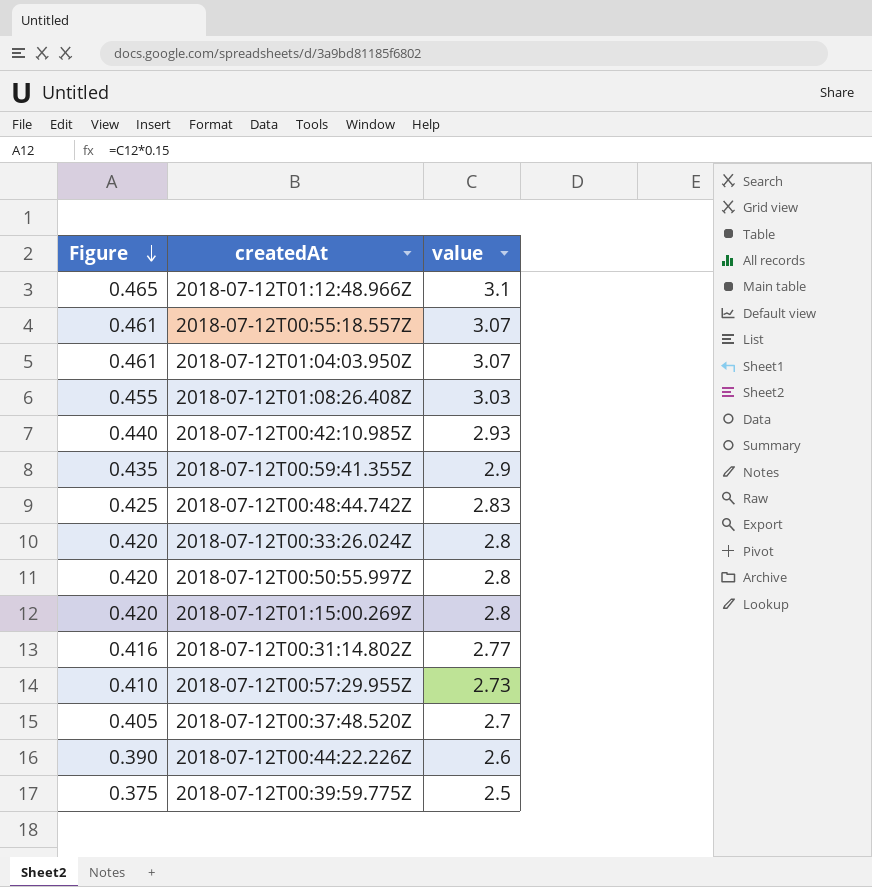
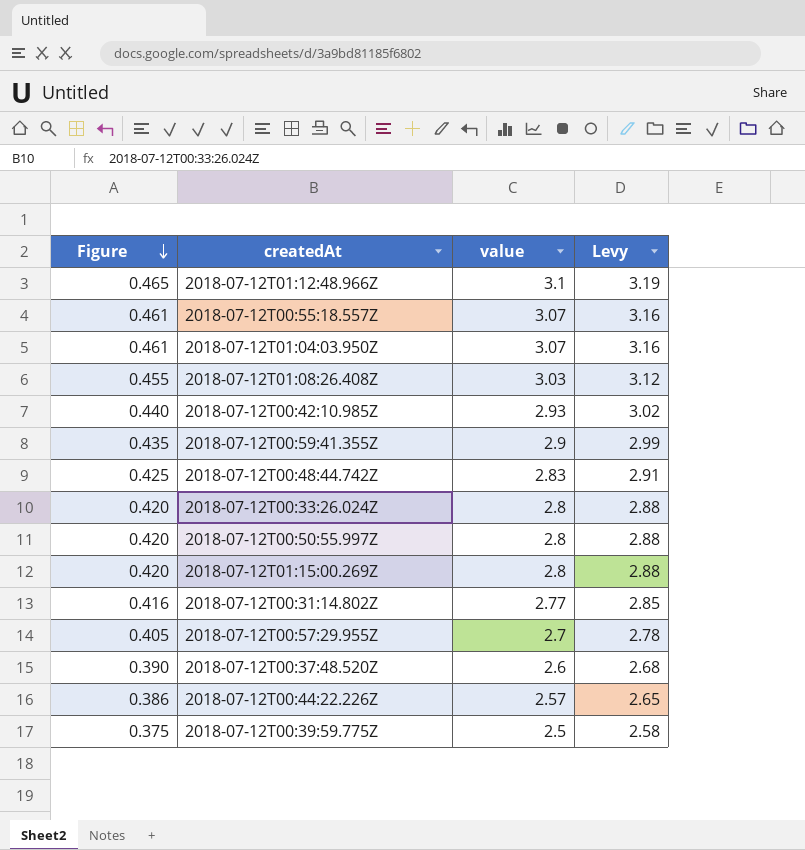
column Levy | formula: none -> [value] * 1.03
2018-07-12T00:57:29.955Z | Figure: 0.410 -> 0.405
2018-07-12T00:57:29.955Z | value: 2.73 -> 2.7
2018-07-12T00:37:48.520Z | Figure: 0.405 -> 0.390
2018-07-12T00:37:48.520Z | value: 2.7 -> 2.6
2018-07-12T00:44:22.226Z | Figure: 0.390 -> 0.386
2018-07-12T00:44:22.226Z | value: 2.6 -> 2.57

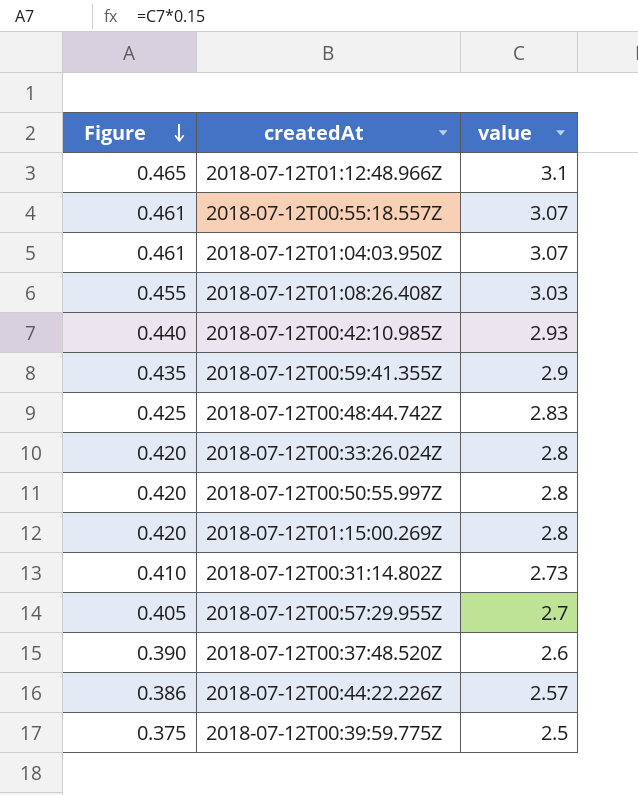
column Levy | formula: [value] * 1.03 -> none
2018-07-12T00:31:14.802Z | Figure: 0.416 -> 0.410
2018-07-12T00:31:14.802Z | value: 2.77 -> 2.73

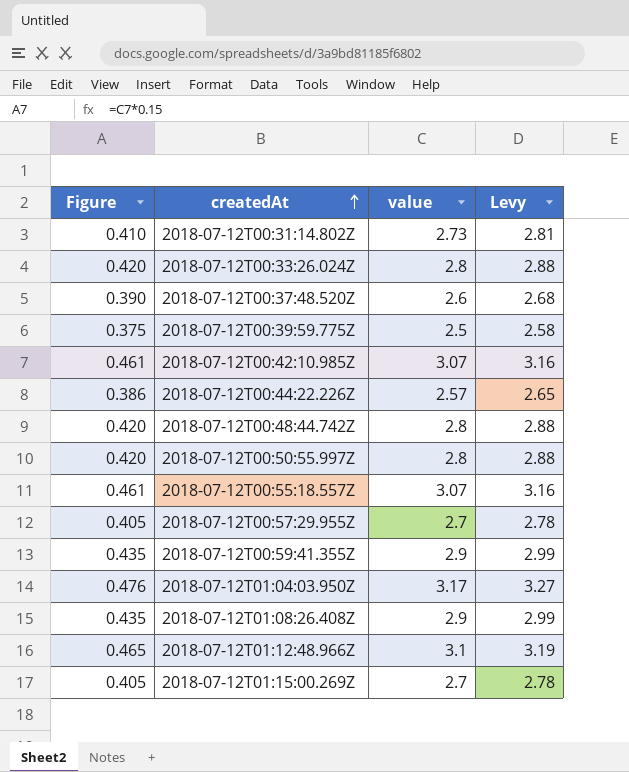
row order: Figure descending -> createdAt ascending
column Levy | formula: none -> [value] * 1.03
2018-07-12T00:42:10.985Z | Figure: 0.440 -> 0.461
2018-07-12T00:42:10.985Z | value: 2.93 -> 3.07
2018-07-12T00:48:44.742Z | Figure: 0.425 -> 0.420
2018-07-12T00:48:44.742Z | value: 2.83 -> 2.8
2018-07-12T01:04:03.950Z | Figure: 0.461 -> 0.476
2018-07-12T01:04:03.950Z | value: 3.07 -> 3.17
2018-07-12T01:08:26.408Z | Figure: 0.455 -> 0.435
2018-07-12T01:08:26.408Z | value: 3.03 -> 2.9
2018-07-12T01:15:00.269Z | Figure: 0.420 -> 0.405
2018-07-12T01:15:00.269Z | value: 2.8 -> 2.7

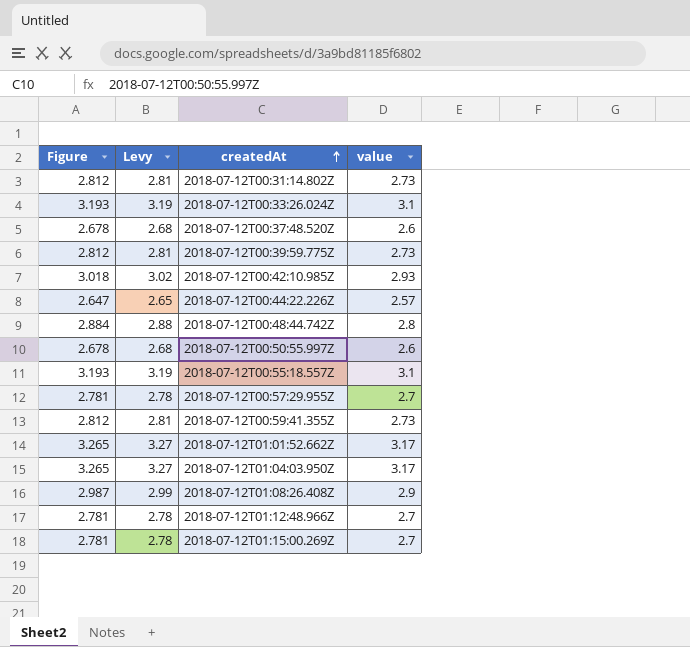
column Figure | formula: [value] * 0.15 -> [value] * 1.03
column Levy | position: 4 -> 2
2018-07-12T00:33:26.024Z | Levy: 2.88 -> 3.19
2018-07-12T00:33:26.024Z | value: 2.8 -> 3.1
2018-07-12T00:39:59.775Z | Levy: 2.58 -> 2.81
2018-07-12T00:39:59.775Z | value: 2.5 -> 2.73
2018-07-12T00:42:10.985Z | Levy: 3.16 -> 3.02
2018-07-12T00:42:10.985Z | value: 3.07 -> 2.93
2018-07-12T00:50:55.997Z | Levy: 2.88 -> 2.68
2018-07-12T00:50:55.997Z | value: 2.8 -> 2.6
2018-07-12T00:55:18.557Z | Levy: 3.16 -> 3.19
2018-07-12T00:55:18.557Z | value: 3.07 -> 3.1
2018-07-12T00:59:41.355Z | Levy: 2.99 -> 2.81
2018-07-12T00:59:41.355Z | value: 2.9 -> 2.73
row 2018-07-12T01:01:52.662Z: none -> 3.265 | 3.27 | 3.17
2018-07-12T01:12:48.966Z | Levy: 3.19 -> 2.78
2018-07-12T01:12:48.966Z | value: 3.1 -> 2.7

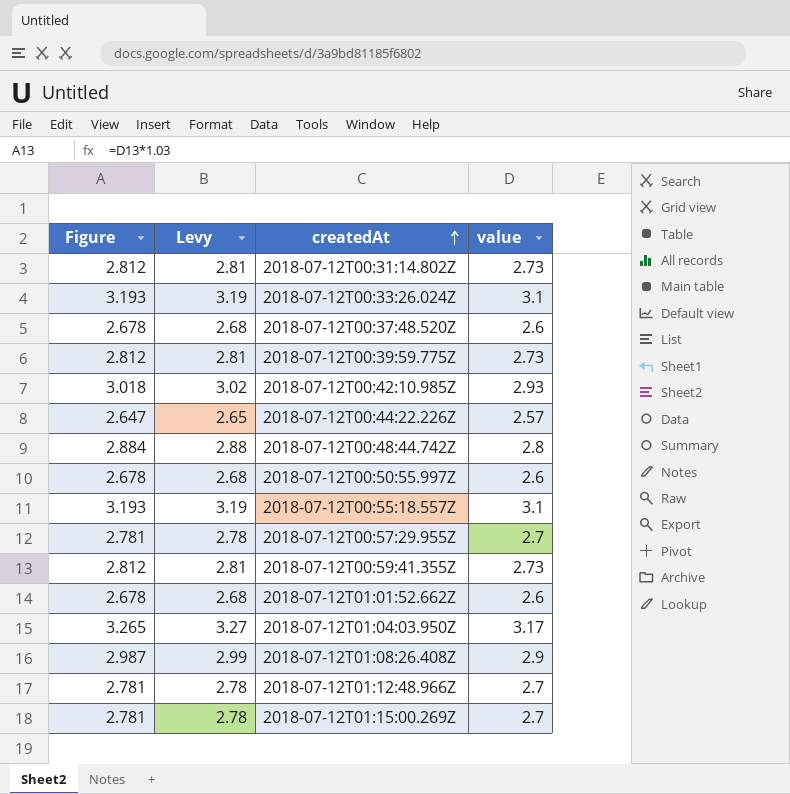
2018-07-12T01:01:52.662Z | Figure: 3.265 -> 2.678
2018-07-12T01:01:52.662Z | Levy: 3.27 -> 2.68
2018-07-12T01:01:52.662Z | value: 3.17 -> 2.6

